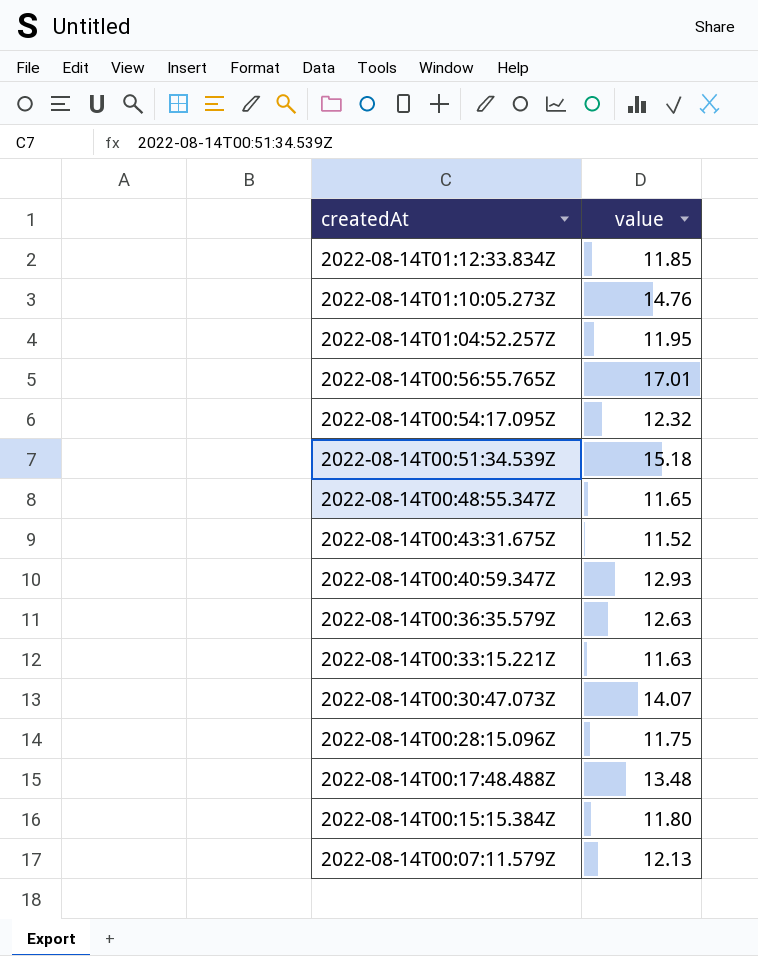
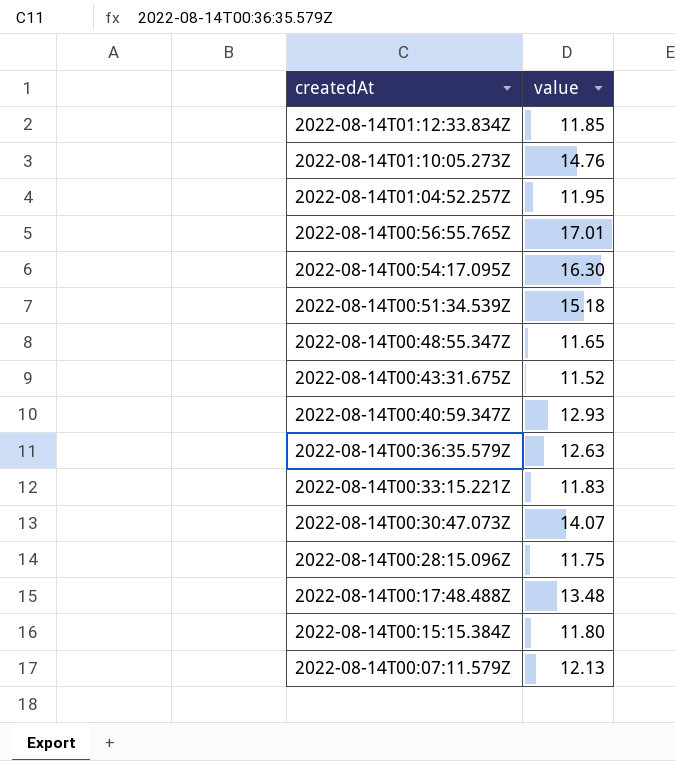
2022-08-14T00:54:17.095Z | value: 12.32 -> 16.30
2022-08-14T00:33:15.221Z | value: 11.63 -> 11.83

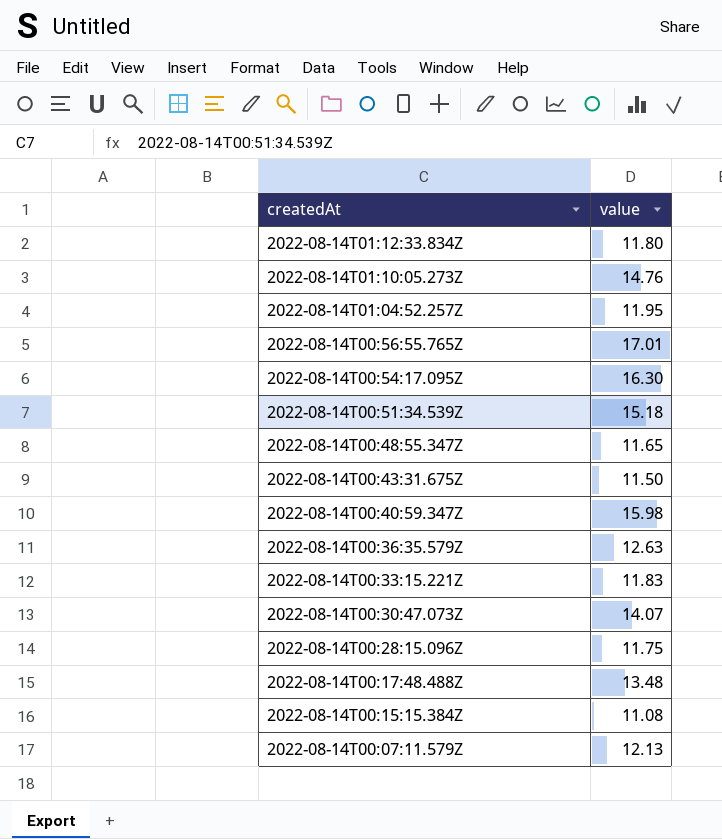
2022-08-14T01:12:33.834Z | value: 11.85 -> 11.80
2022-08-14T00:43:31.675Z | value: 11.52 -> 11.50
2022-08-14T00:40:59.347Z | value: 12.93 -> 15.98
2022-08-14T00:15:15.384Z | value: 11.80 -> 11.08

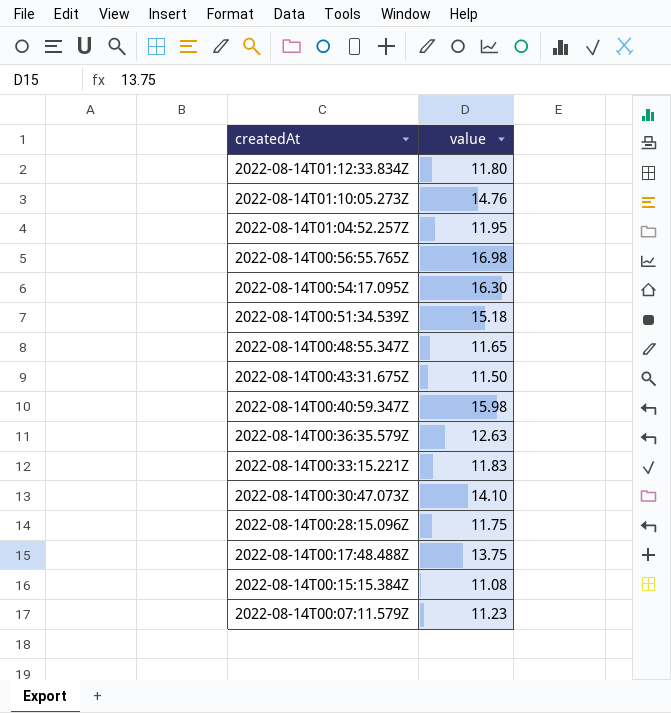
2022-08-14T00:56:55.765Z | value: 17.01 -> 16.98
2022-08-14T00:30:47.073Z | value: 14.07 -> 14.10
2022-08-14T00:17:48.488Z | value: 13.48 -> 13.75
2022-08-14T00:07:11.579Z | value: 12.13 -> 11.23

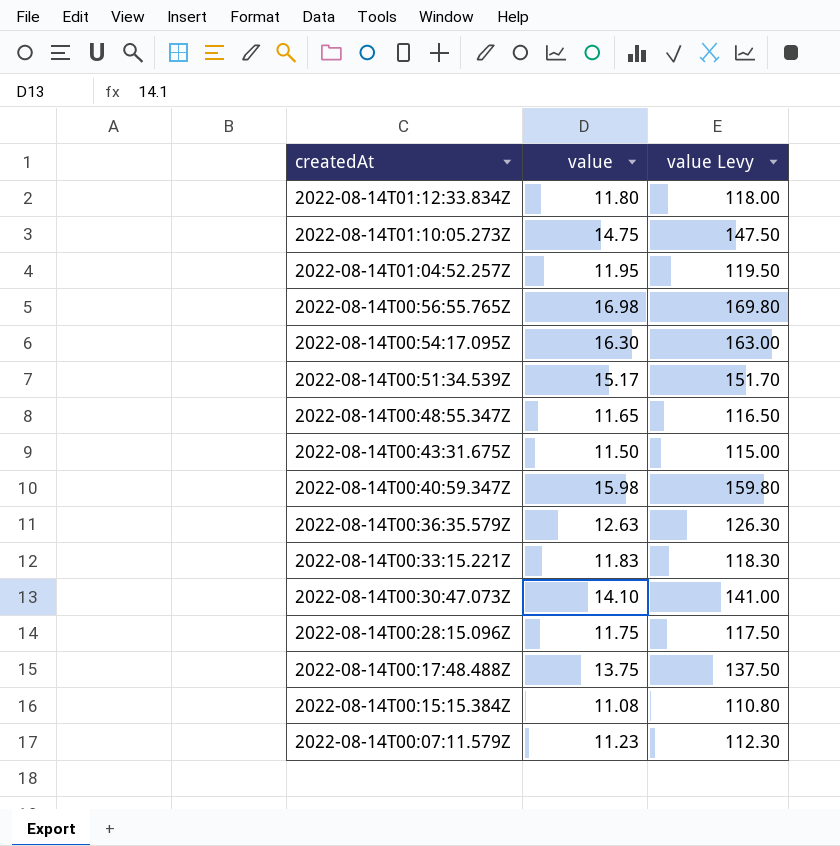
column value Levy | formula: none -> [value] * 10
2022-08-14T01:10:05.273Z | value: 14.76 -> 14.75
2022-08-14T00:51:34.539Z | value: 15.18 -> 15.17

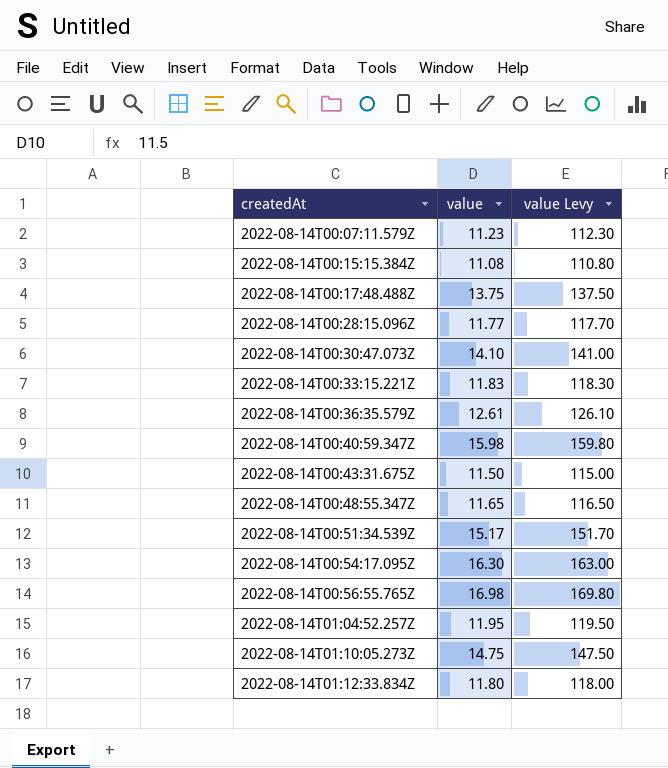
row order: createdAt descending -> createdAt ascending
2022-08-14T00:28:15.096Z | value: 11.75 -> 11.77
2022-08-14T00:28:15.096Z | value Levy: 117.50 -> 117.70
2022-08-14T00:36:35.579Z | value: 12.63 -> 12.61
2022-08-14T00:36:35.579Z | value Levy: 126.30 -> 126.10

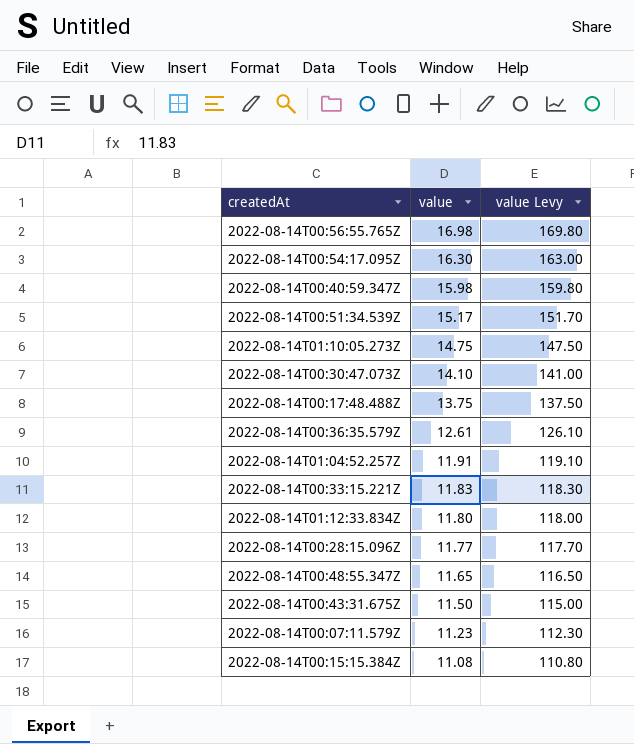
row order: createdAt ascending -> value descending
2022-08-14T01:04:52.257Z | value: 11.95 -> 11.91
2022-08-14T01:04:52.257Z | value Levy: 119.50 -> 119.10

